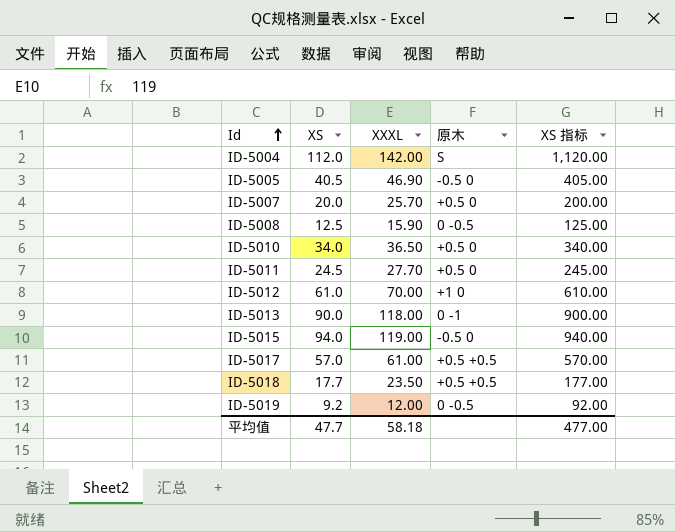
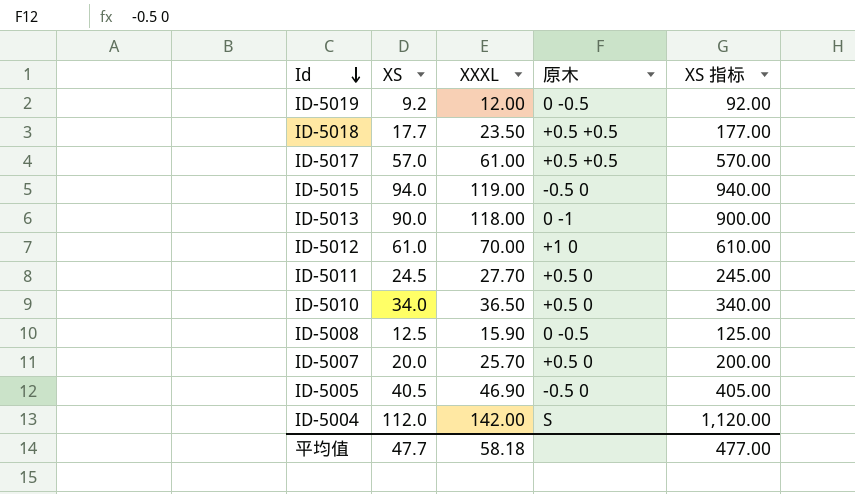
row order: Id ascending -> Id descending

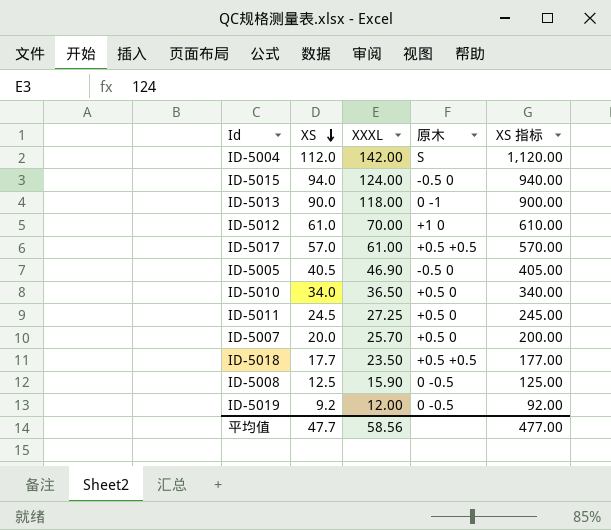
row order: Id descending -> XS descending
ID-5015 | XXXL: 119.00 -> 124.00
ID-5011 | XXXL: 27.70 -> 27.25
平均值 | XXXL: 58.18 -> 58.56

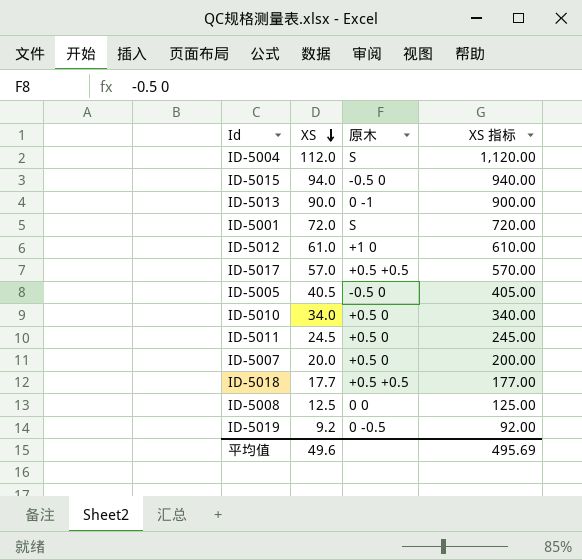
column XXXL | position: 3 -> none
row ID-5001: none -> 72.0 | S | 720.00
ID-5008 | 原木: 0 -0.5 -> 0 0
平均值 | XS: 47.7 -> 49.6
平均值 | XS 指标: 477.00 -> 495.69

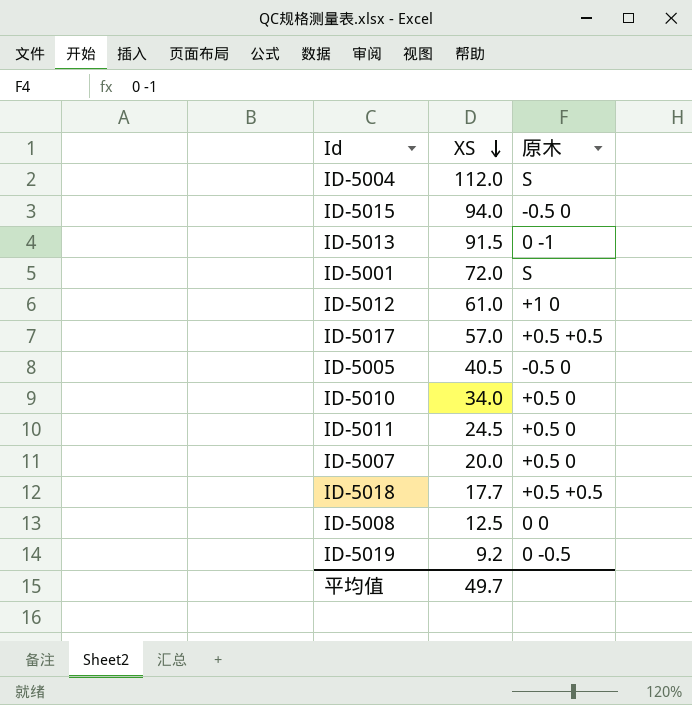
column XS 指标 | formula: [XS] * 10 -> none
ID-5013 | XS: 90.0 -> 91.5
平均值 | XS: 49.6 -> 49.7

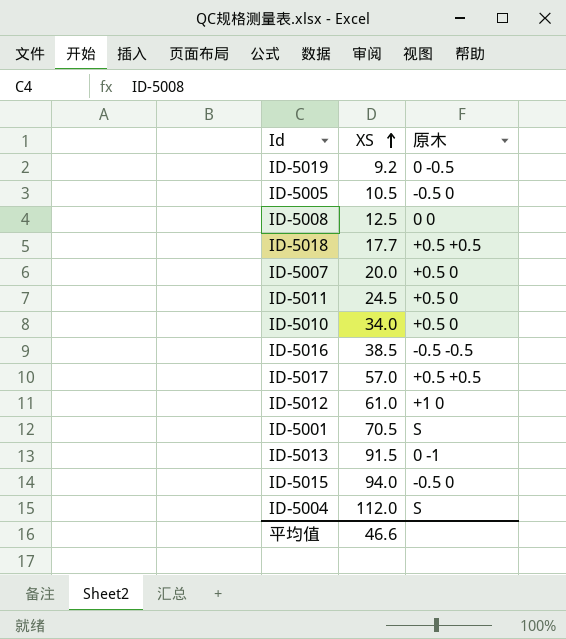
row order: XS descending -> XS ascending
ID-5005 | XS: 40.5 -> 10.5
row ID-5016: none -> 38.5 | -0.5 -0.5
ID-5001 | XS: 72.0 -> 70.5
平均值 | XS: 49.7 -> 46.6

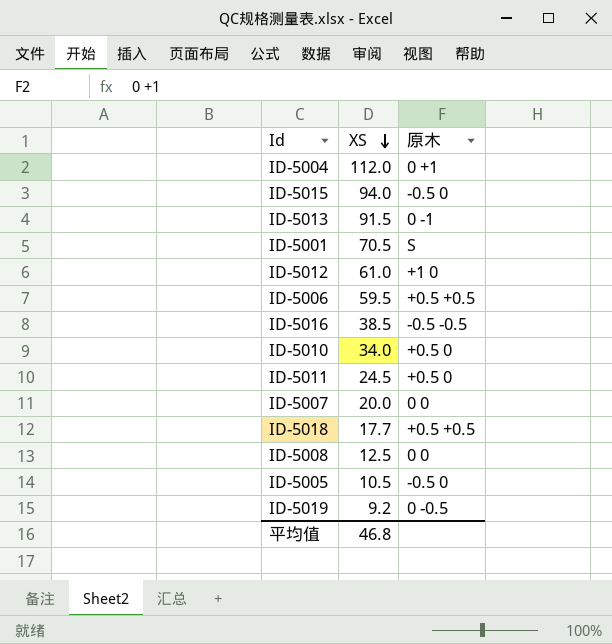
row order: XS ascending -> XS descending
row ID-5017: 57.0 | +0.5 +0.5 -> none
ID-5004 | 原木: S -> 0 +1
row ID-5006: none -> 59.5 | +0.5 +0.5
ID-5007 | 原木: +0.5 0 -> 0 0
平均值 | XS: 46.6 -> 46.8

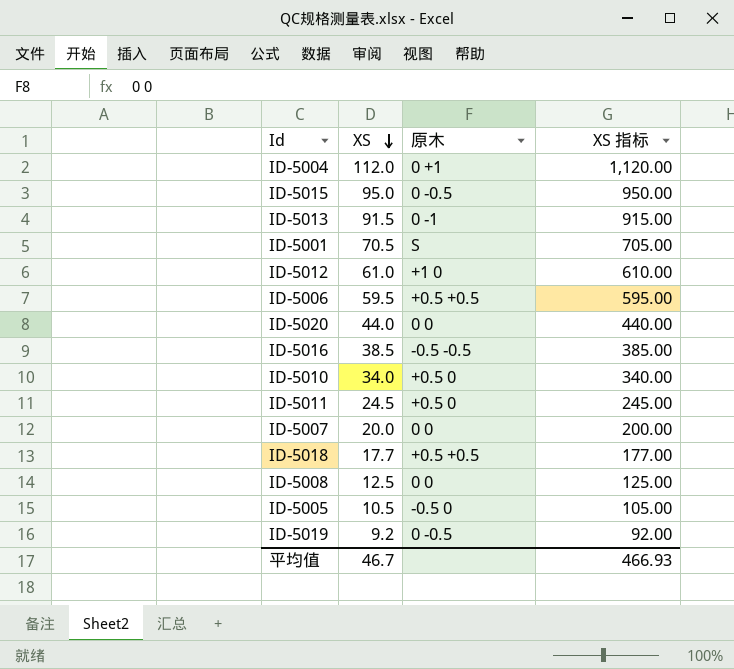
column XS 指标 | formula: none -> [XS] * 10
ID-5015 | XS: 94.0 -> 95.0
ID-5015 | 原木: -0.5 0 -> 0 -0.5
row ID-5020: none -> 44.0 | 0 0 | 440.00
平均值 | XS: 46.8 -> 46.7

